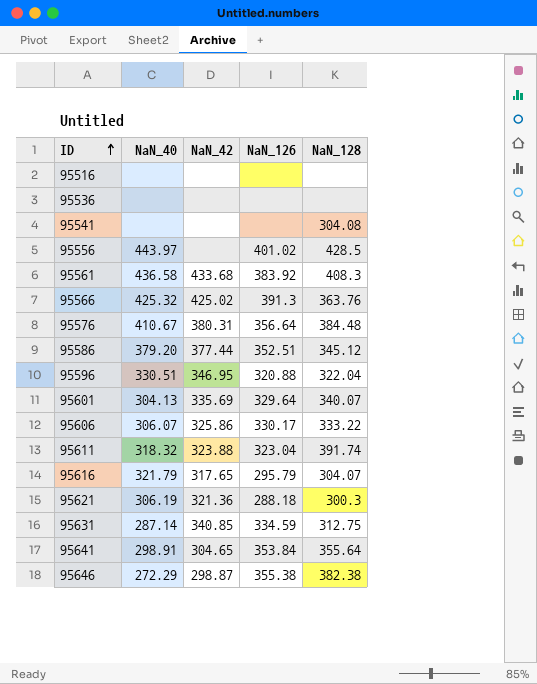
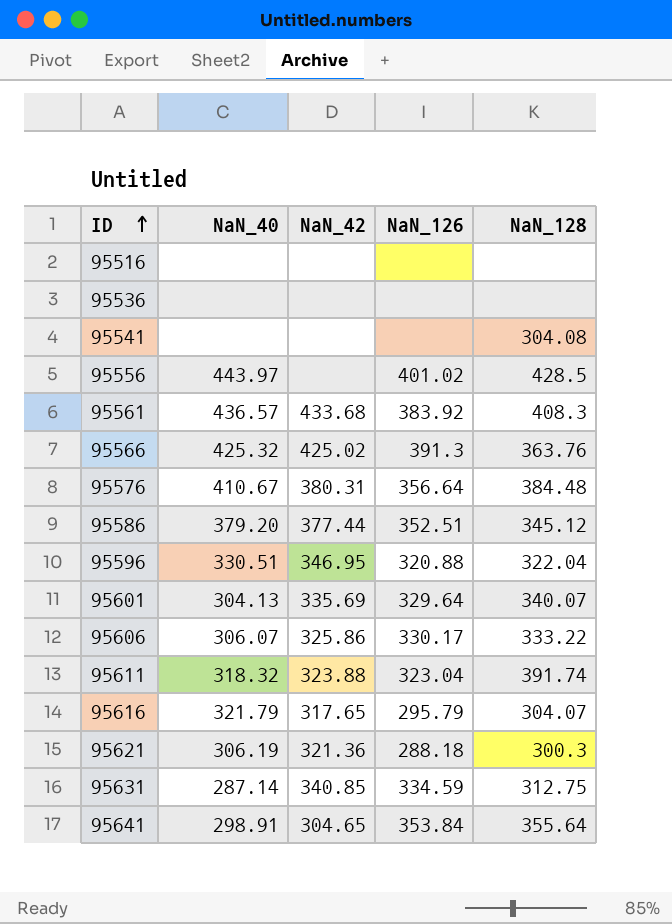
row 95646: 272.29 | 298.87 | 355.38 | 382.38 -> none
95561 | NaN_40: 436.58 -> 436.57

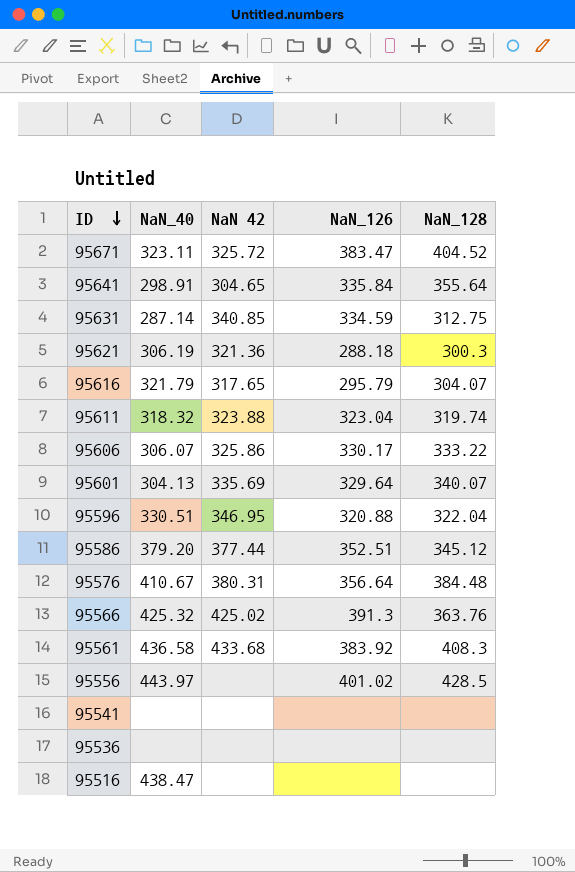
row order: ID ascending -> ID descending
column name: NaN_42 -> NaN 42
row 95671: none -> 323.11 | 325.72 | 383.47 | 404.52
95641 | NaN_126: 353.84 -> 335.84
95611 | NaN_128: 391.74 -> 319.74
95561 | NaN_40: 436.57 -> 436.58
95541 | NaN_128: 304.08 -> none
95516 | NaN_40: none -> 438.47

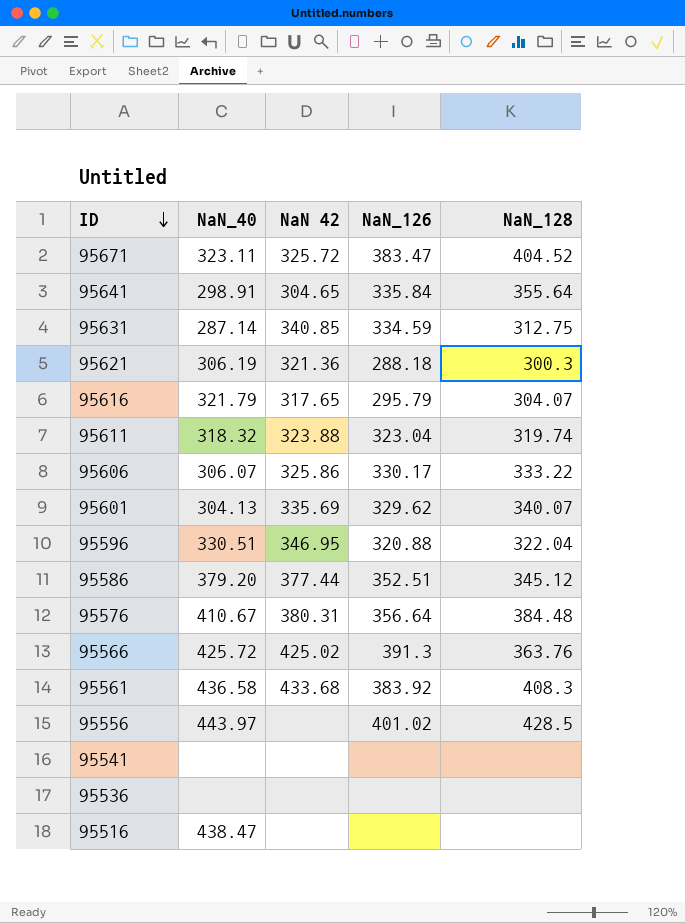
95601 | NaN_126: 329.64 -> 329.62
95566 | NaN_40: 425.32 -> 425.72

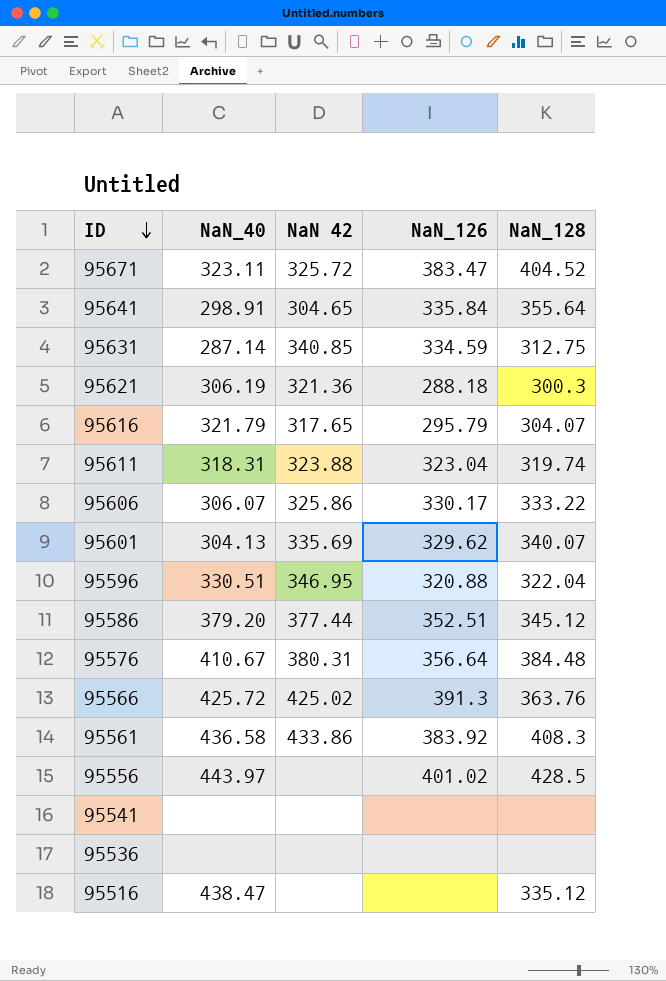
95611 | NaN_40: 318.32 -> 318.31
95561 | NaN 42: 433.68 -> 433.86
95516 | NaN_128: none -> 335.12

